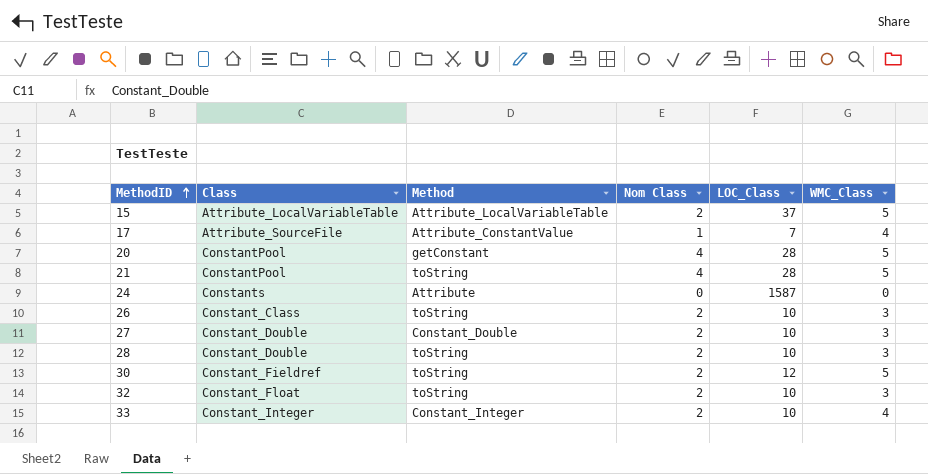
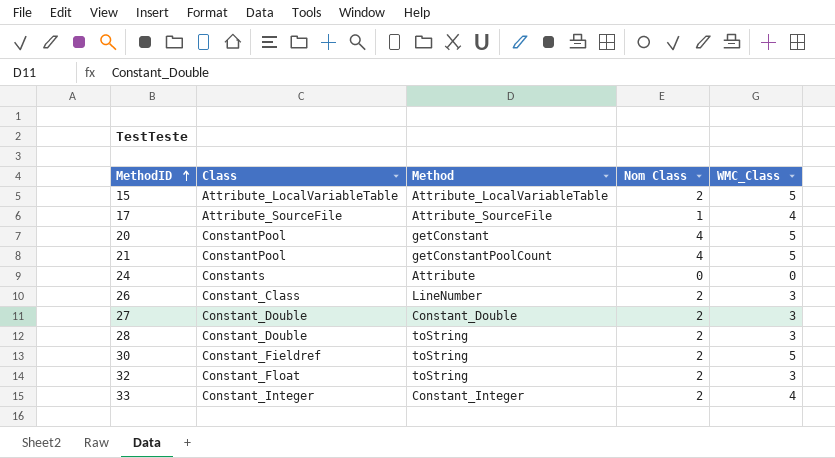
column LOC_Class | position: 5 -> none
17 | Method: Attribute_ConstantValue -> Attribute_SourceFile
21 | Method: toString -> getConstantPoolCount
26 | Method: toString -> LineNumber

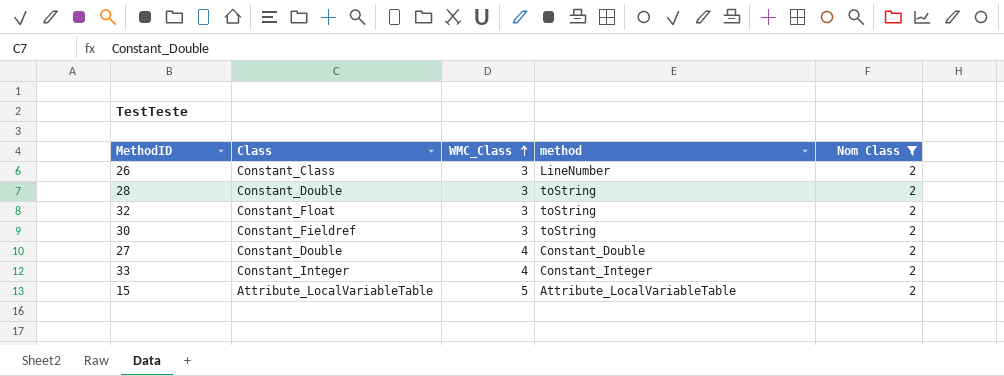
filter: none -> Nom Class = 2
row order: MethodID ascending -> WMC_Class ascending
column WMC_Class | position: 5 -> 3
column name: Method -> method
30 | WMC_Class: 5 -> 3
27 | WMC_Class: 3 -> 4

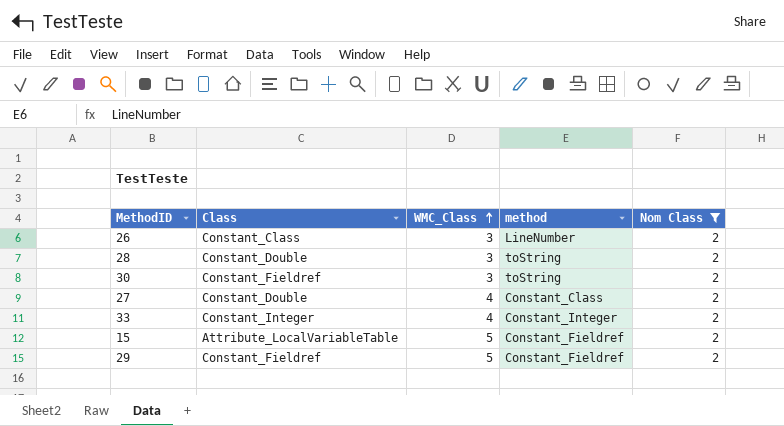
row 32: Constant_Float | 3 | toString | 2 -> none
27 | method: Constant_Double -> Constant_Class
15 | method: Attribute_LocalVariableTable -> Constant_Fieldref
row 29: none -> Constant_Fieldref | 5 | Constant_Fieldref | 2

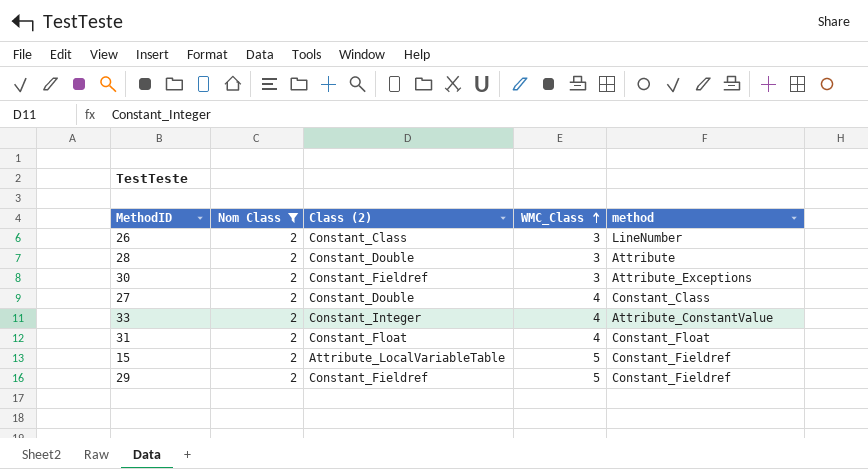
column Nom Class | position: 5 -> 2
column name: Class -> Class (2)
28 | method: toString -> Attribute
30 | method: toString -> Attribute_Exceptions
33 | method: Constant_Integer -> Attribute_ConstantValue
row 31: none -> 2 | Constant_Float | 4 | Constant_Float

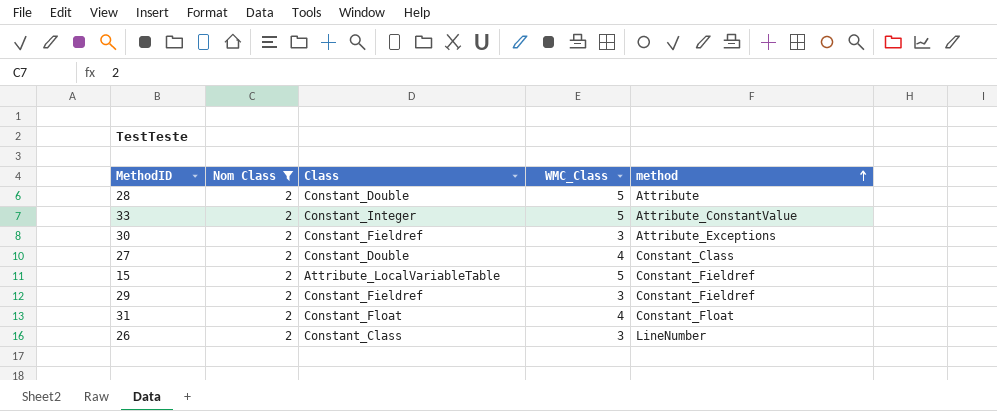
row order: WMC_Class ascending -> method ascending
column name: Class (2) -> Class
28 | WMC_Class: 3 -> 5
33 | WMC_Class: 4 -> 5
29 | WMC_Class: 5 -> 3

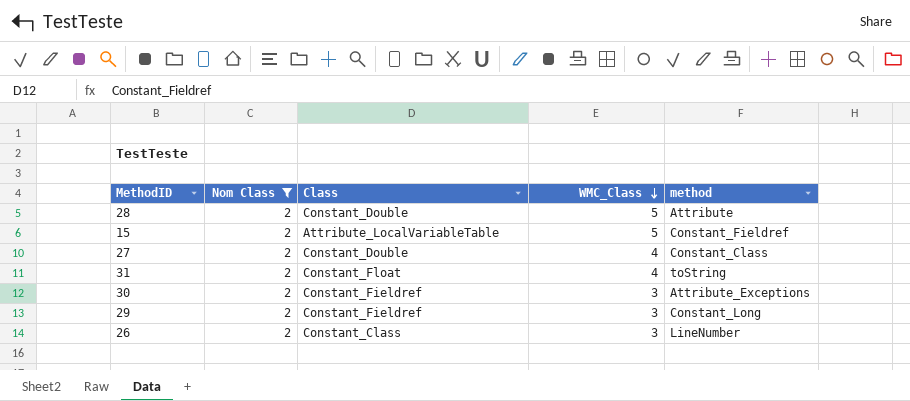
row order: method ascending -> WMC_Class descending
row 33: 2 | Constant_Integer | 5 | Attribute_ConstantValue -> none
31 | method: Constant_Float -> toString
29 | method: Constant_Fieldref -> Constant_Long

